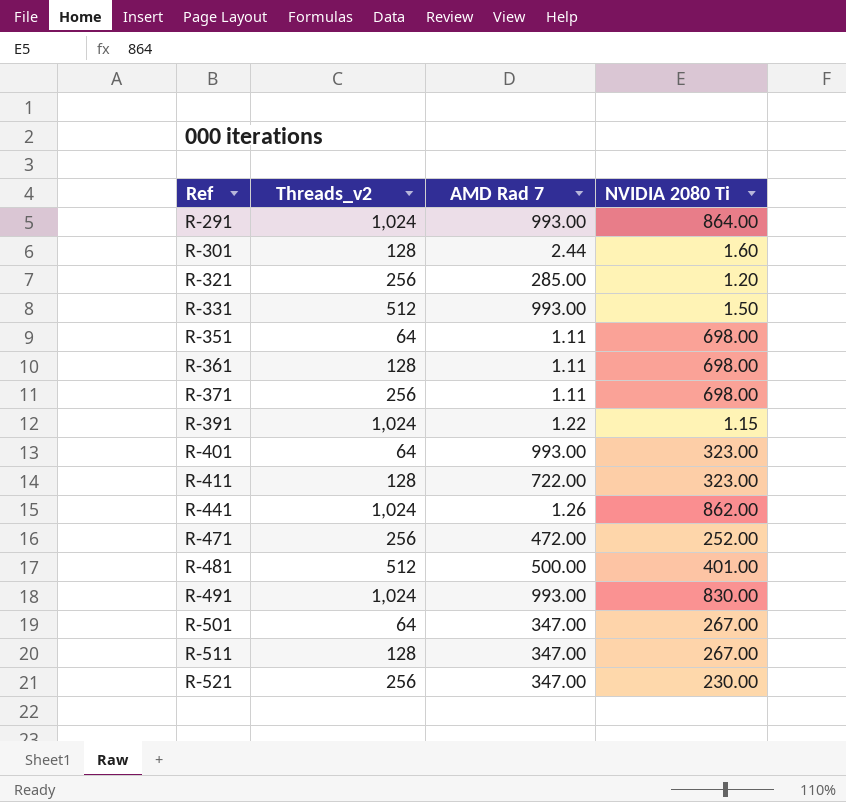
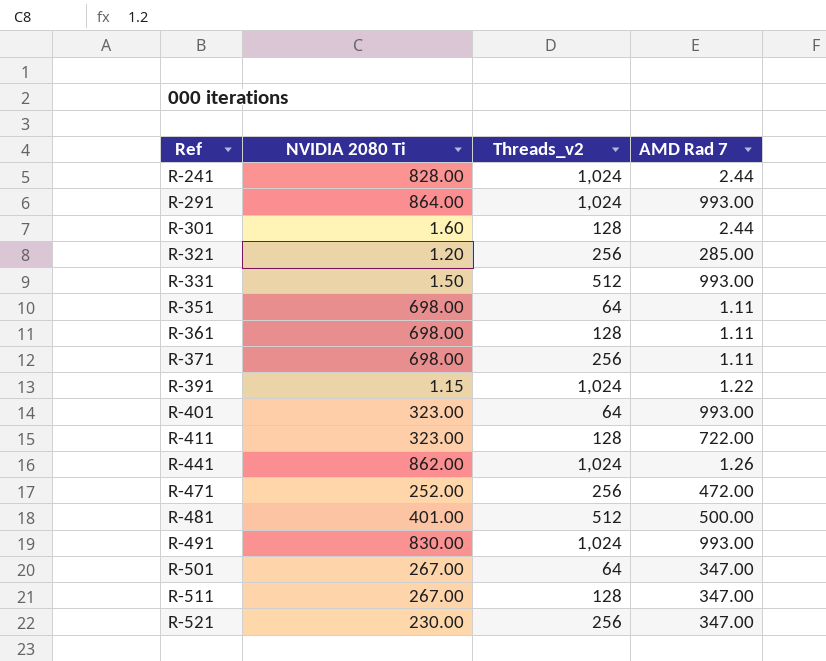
column NVIDIA 2080 Ti | position: 4 -> 2
row R-241: none -> 828.00 | 1,024 | 2.44

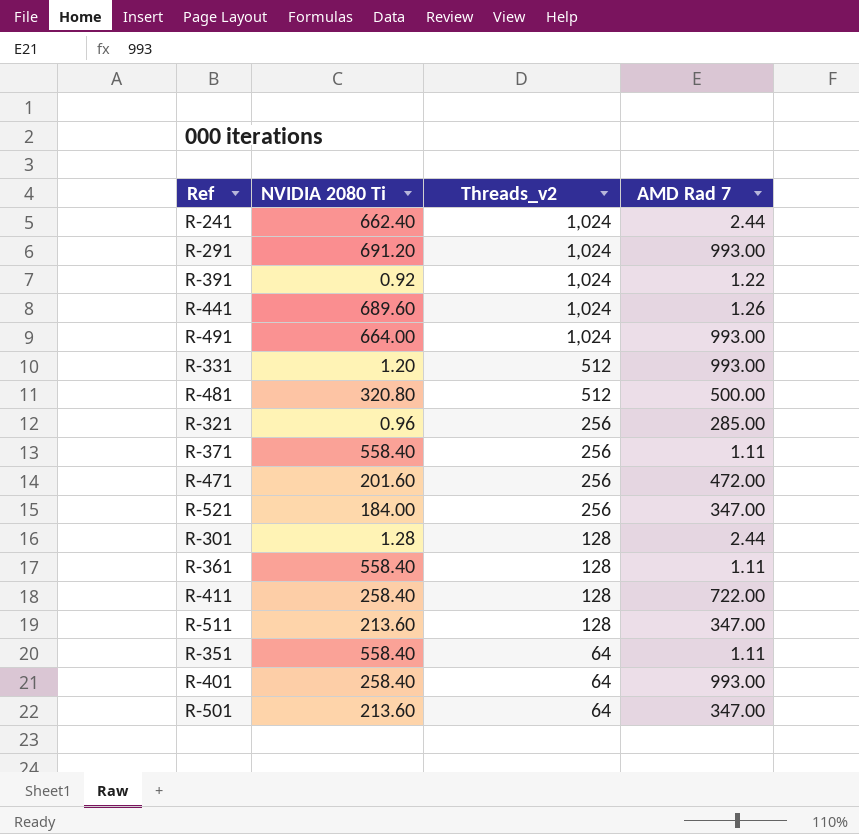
row order: Ref ascending -> Threads_v2 descending
R-241 | NVIDIA 2080 Ti: 828.00 -> 662.40
R-291 | NVIDIA 2080 Ti: 864.00 -> 691.20
R-391 | NVIDIA 2080 Ti: 1.15 -> 0.92
R-441 | NVIDIA 2080 Ti: 862.00 -> 689.60
R-491 | NVIDIA 2080 Ti: 830.00 -> 664.00
R-331 | NVIDIA 2080 Ti: 1.50 -> 1.20
R-481 | NVIDIA 2080 Ti: 401.00 -> 320.80
R-321 | NVIDIA 2080 Ti: 1.20 -> 0.96
R-371 | NVIDIA 2080 Ti: 698.00 -> 558.40
R-471 | NVIDIA 2080 Ti: 252.00 -> 201.60
R-521 | NVIDIA 2080 Ti: 230.00 -> 184.00
R-301 | NVIDIA 2080 Ti: 1.60 -> 1.28
R-361 | NVIDIA 2080 Ti: 698.00 -> 558.40
R-411 | NVIDIA 2080 Ti: 323.00 -> 258.40
R-511 | NVIDIA 2080 Ti: 267.00 -> 213.60
R-351 | NVIDIA 2080 Ti: 698.00 -> 558.40
R-401 | NVIDIA 2080 Ti: 323.00 -> 258.40
R-501 | NVIDIA 2080 Ti: 267.00 -> 213.60

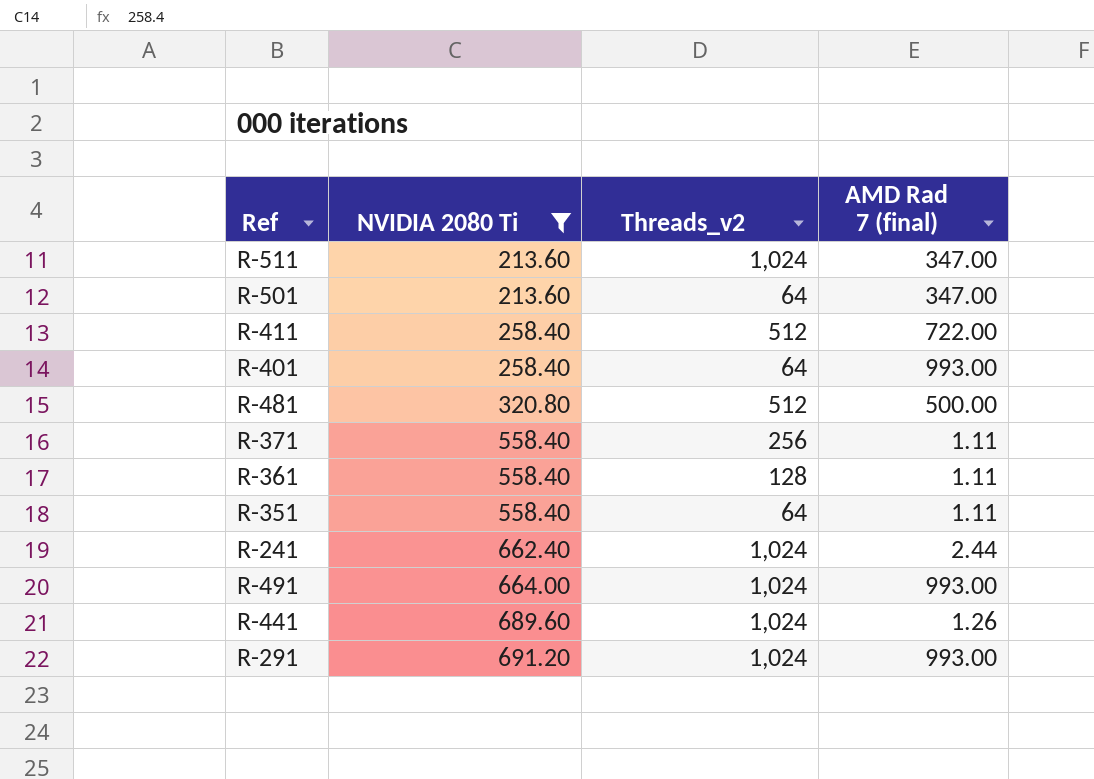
filter: none -> NVIDIA 2080 Ti >= 213.60
row order: Threads_v2 descending -> NVIDIA 2080 Ti ascending
column name: AMD Rad 7 -> AMD Rad 7 (final)
R-511 | Threads_v2: 128 -> 1,024
R-411 | Threads_v2: 128 -> 512

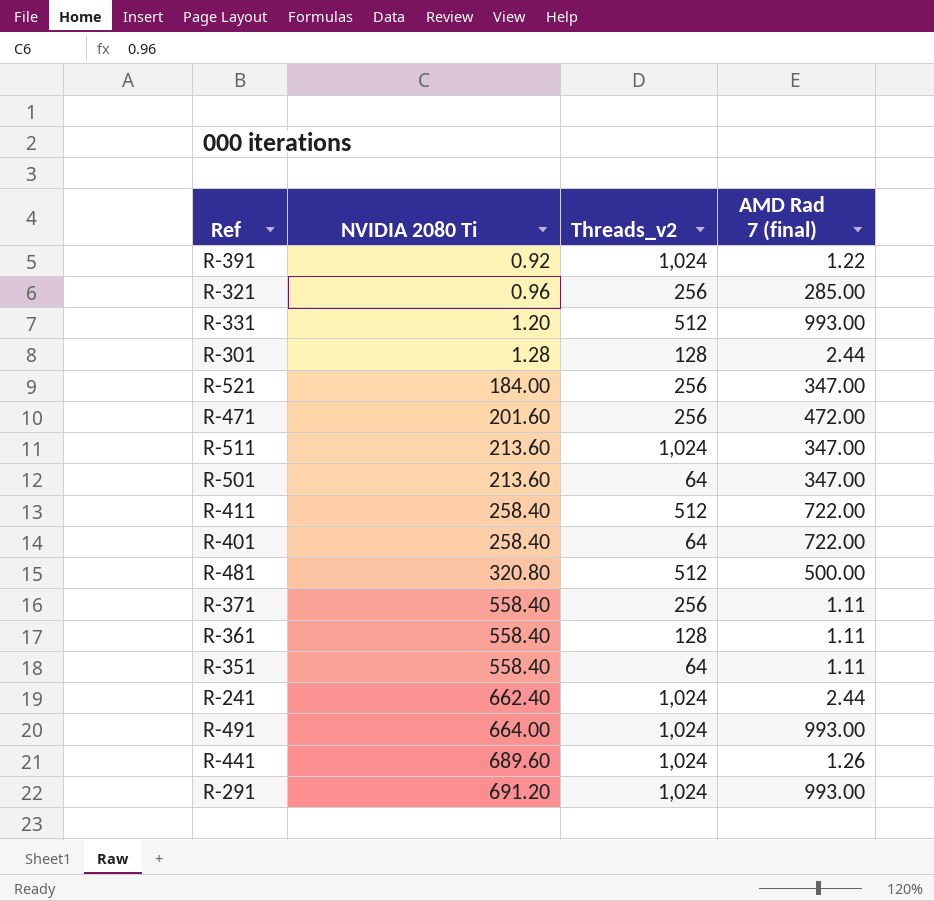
filter: NVIDIA 2080 Ti >= 213.60 -> none
R-401 | AMD Rad 7 (final): 993.00 -> 722.00

